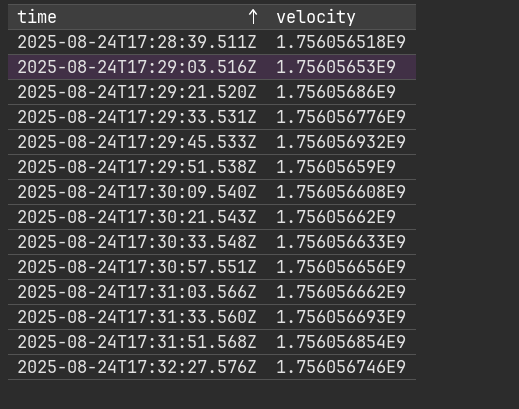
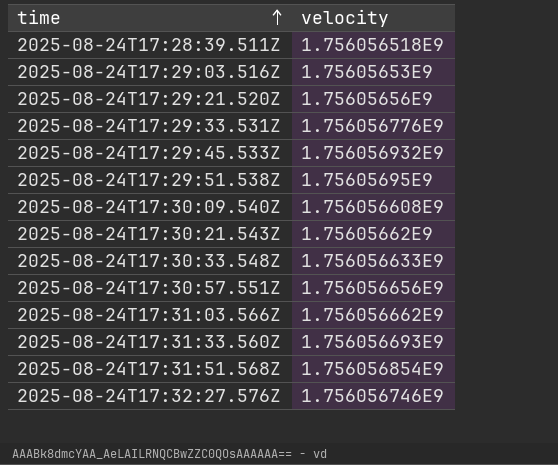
2025-08-24T17:29:21.520Z | velocity: 1.75605686E9 -> 1.75605656E9
2025-08-24T17:29:51.538Z | velocity: 1.75605659E9 -> 1.75605695E9

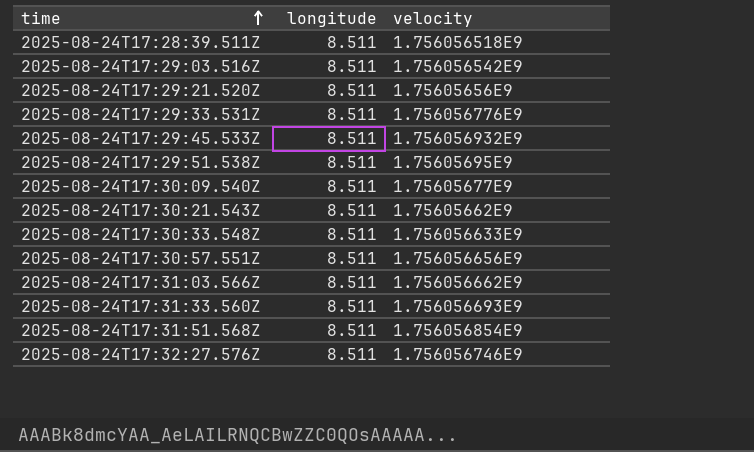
column longitude | position: none -> 2
2025-08-24T17:29:03.516Z | velocity: 1.75605653E9 -> 1.756056542E9
2025-08-24T17:30:09.540Z | velocity: 1.756056608E9 -> 1.75605677E9

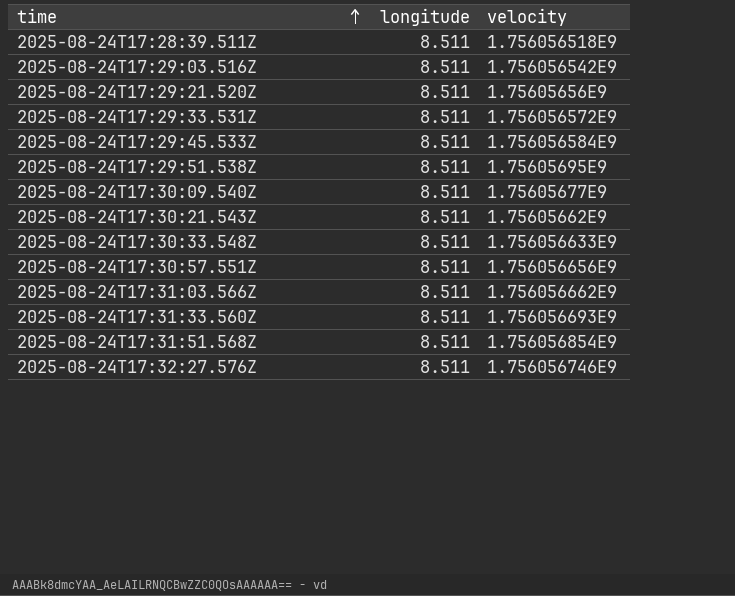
2025-08-24T17:29:33.531Z | velocity: 1.756056776E9 -> 1.756056572E9
2025-08-24T17:29:45.533Z | velocity: 1.756056932E9 -> 1.756056584E9

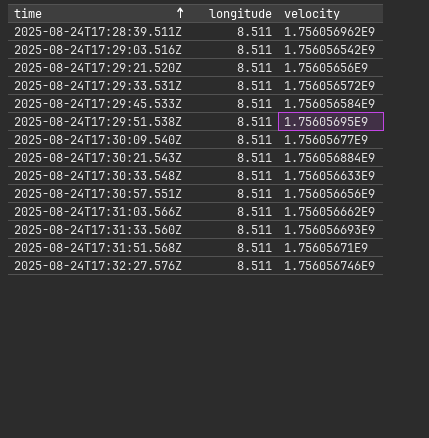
2025-08-24T17:28:39.511Z | velocity: 1.756056518E9 -> 1.756056962E9
2025-08-24T17:30:21.543Z | velocity: 1.75605662E9 -> 1.756056884E9
2025-08-24T17:31:51.568Z | velocity: 1.756056854E9 -> 1.75605671E9

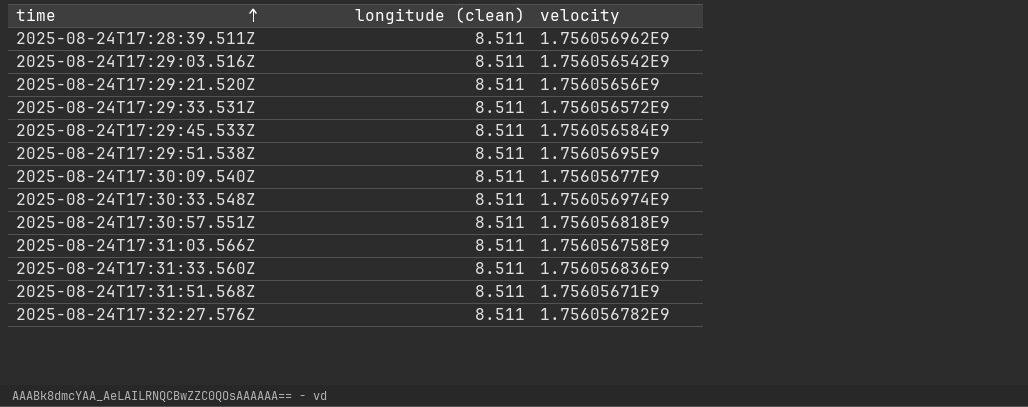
column name: longitude -> longitude (clean)
row 2025-08-24T17:30:21.543Z: 8.511 | 1.756056884E9 -> none
2025-08-24T17:30:33.548Z | velocity: 1.756056633E9 -> 1.756056974E9
2025-08-24T17:30:57.551Z | velocity: 1.756056656E9 -> 1.756056818E9
2025-08-24T17:31:03.566Z | velocity: 1.756056662E9 -> 1.756056758E9
2025-08-24T17:31:33.560Z | velocity: 1.756056693E9 -> 1.756056836E9
2025-08-24T17:32:27.576Z | velocity: 1.756056746E9 -> 1.756056782E9

